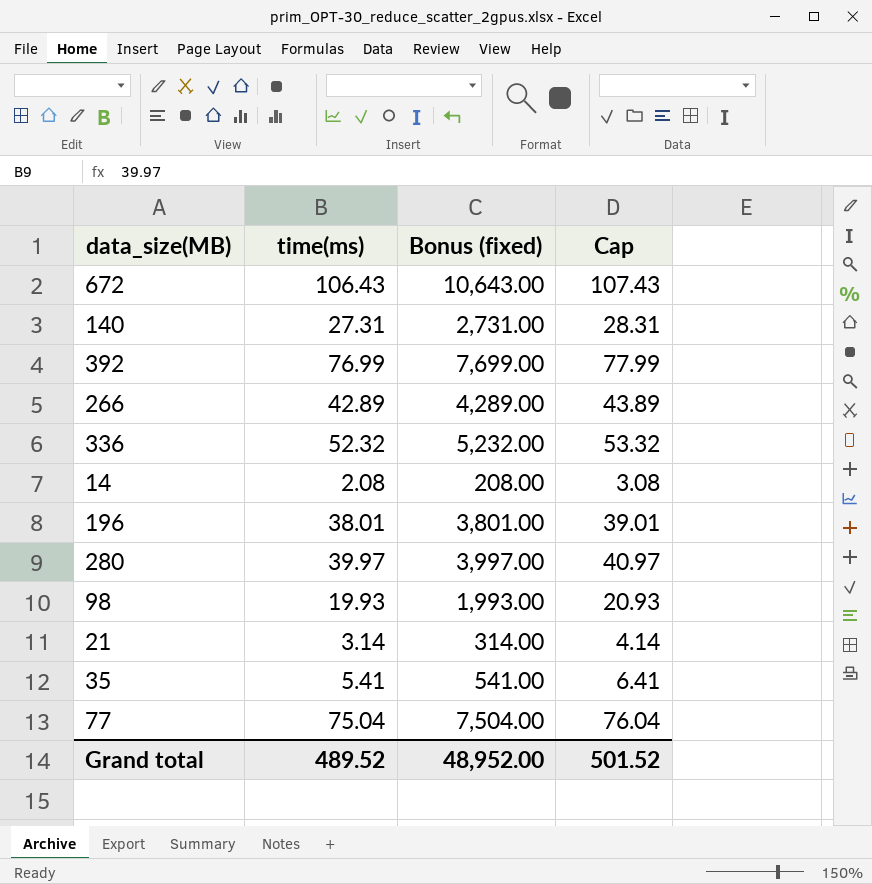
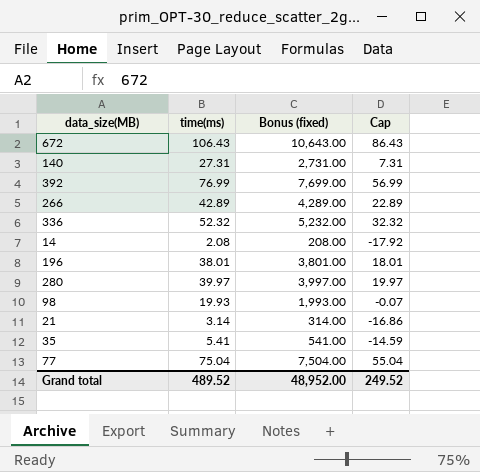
column Cap | formula: [time(ms)] + 1 -> [time(ms)] - 20
Grand total | Cap: 501.52 -> 249.52

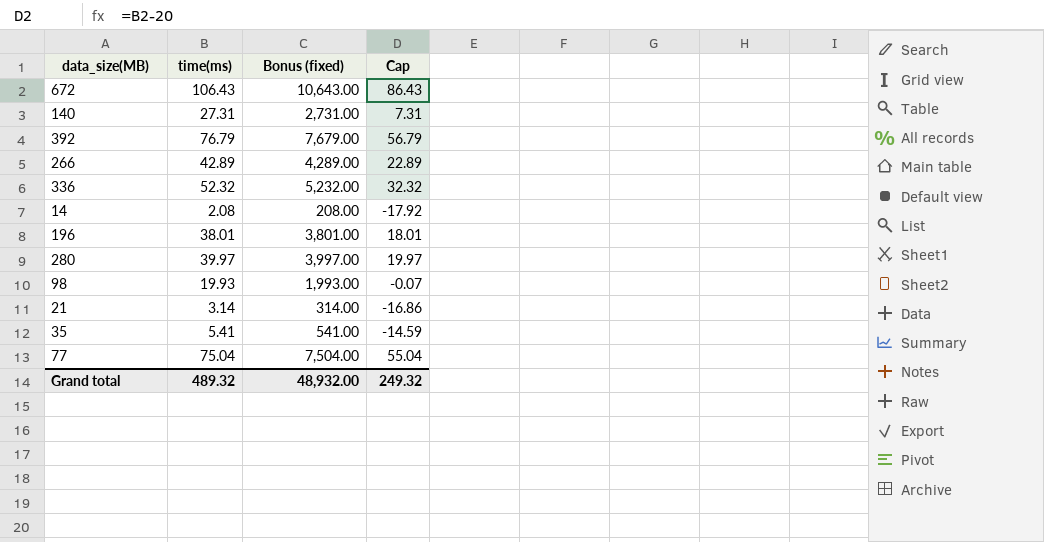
392 | time(ms): 76.99 -> 76.79
392 | Bonus (fixed): 7,699.00 -> 7,679.00
392 | Cap: 56.99 -> 56.79
Grand total | time(ms): 489.52 -> 489.32
Grand total | Bonus (fixed): 48,952.00 -> 48,932.00
Grand total | Cap: 249.52 -> 249.32

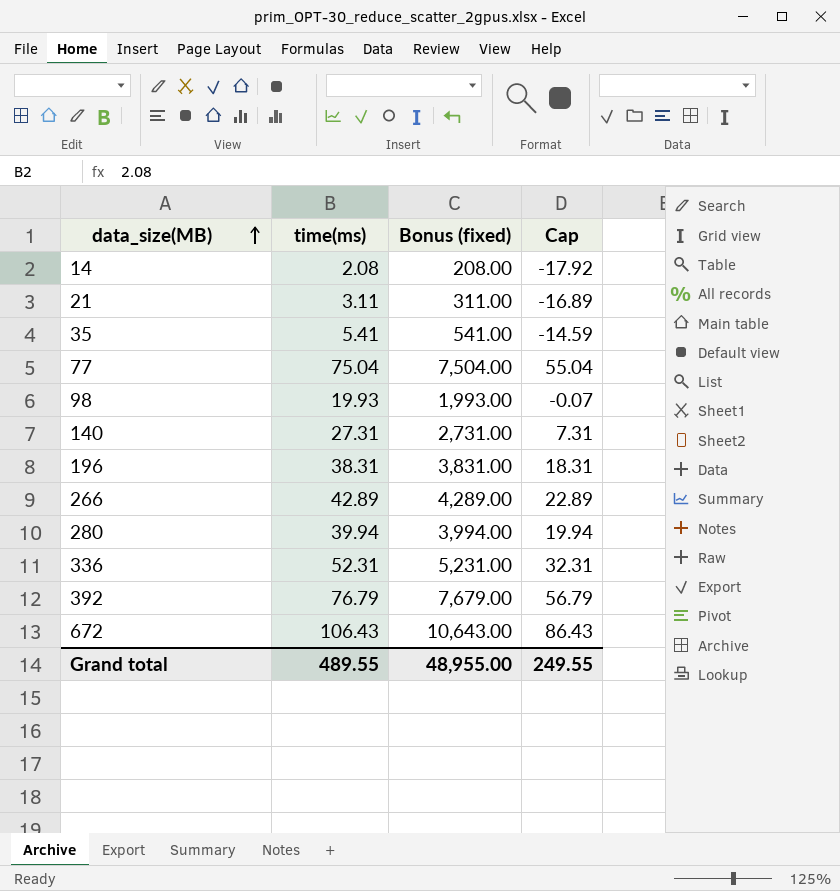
row order: none -> data_size(MB) ascending
21 | time(ms): 3.14 -> 3.11
21 | Bonus (fixed): 314.00 -> 311.00
21 | Cap: -16.86 -> -16.89
196 | time(ms): 38.01 -> 38.31
196 | Bonus (fixed): 3,801.00 -> 3,831.00
196 | Cap: 18.01 -> 18.31
280 | time(ms): 39.97 -> 39.94
280 | Bonus (fixed): 3,997.00 -> 3,994.00
280 | Cap: 19.97 -> 19.94
336 | time(ms): 52.32 -> 52.31
336 | Bonus (fixed): 5,232.00 -> 5,231.00
336 | Cap: 32.32 -> 32.31
Grand total | time(ms): 489.32 -> 489.55
Grand total | Bonus (fixed): 48,932.00 -> 48,955.00
Grand total | Cap: 249.32 -> 249.55

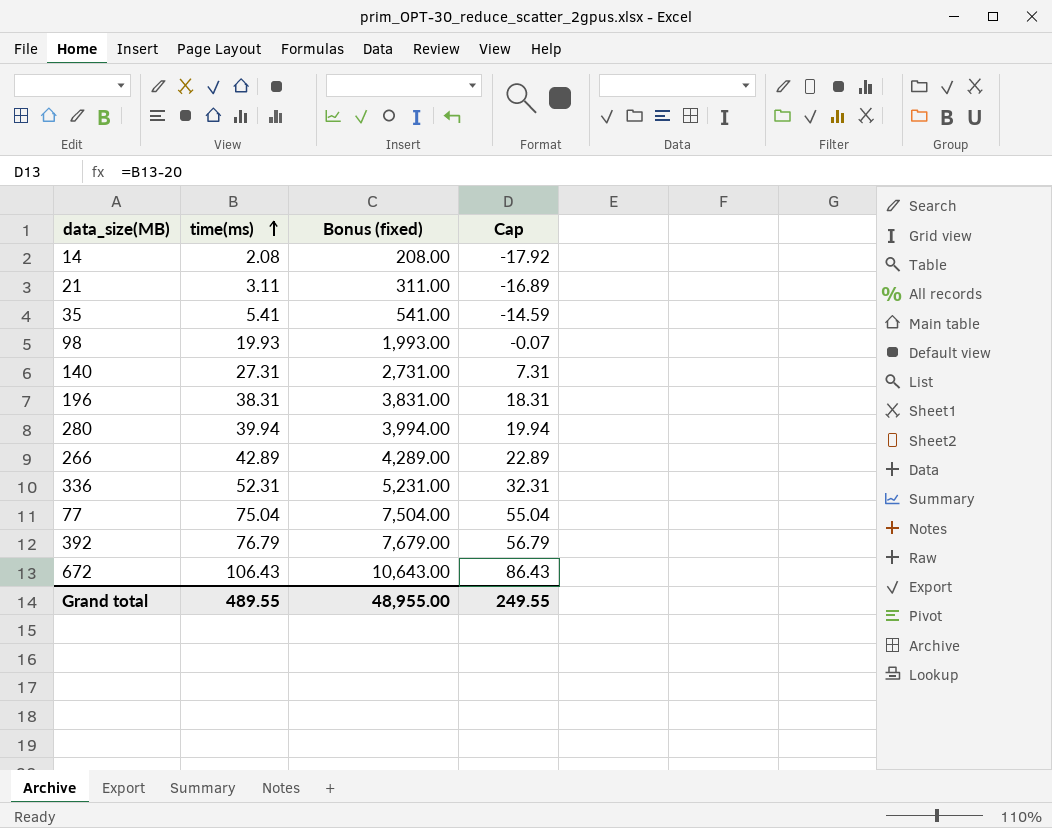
row order: data_size(MB) ascending -> time(ms) ascending

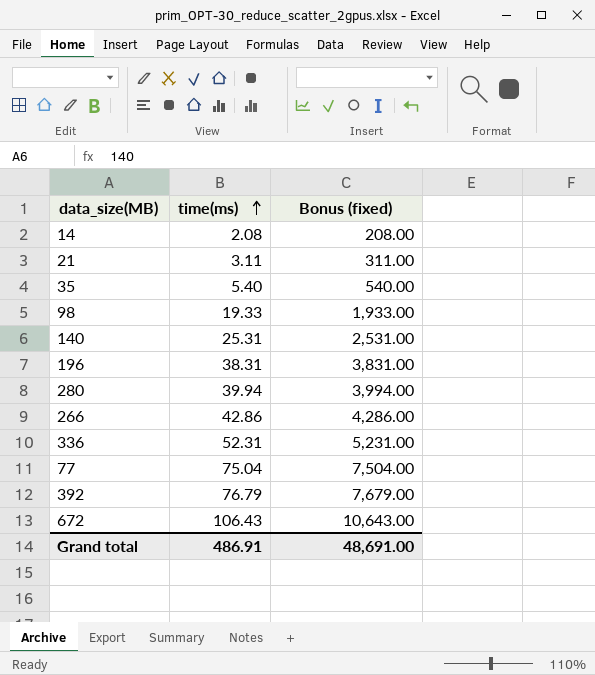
column Cap | formula: [time(ms)] - 20 -> none
35 | time(ms): 5.41 -> 5.40
35 | Bonus (fixed): 541.00 -> 540.00
98 | time(ms): 19.93 -> 19.33
98 | Bonus (fixed): 1,993.00 -> 1,933.00
140 | time(ms): 27.31 -> 25.31
140 | Bonus (fixed): 2,731.00 -> 2,531.00
266 | time(ms): 42.89 -> 42.86
266 | Bonus (fixed): 4,289.00 -> 4,286.00
Grand total | time(ms): 489.55 -> 486.91
Grand total | Bonus (fixed): 48,955.00 -> 48,691.00

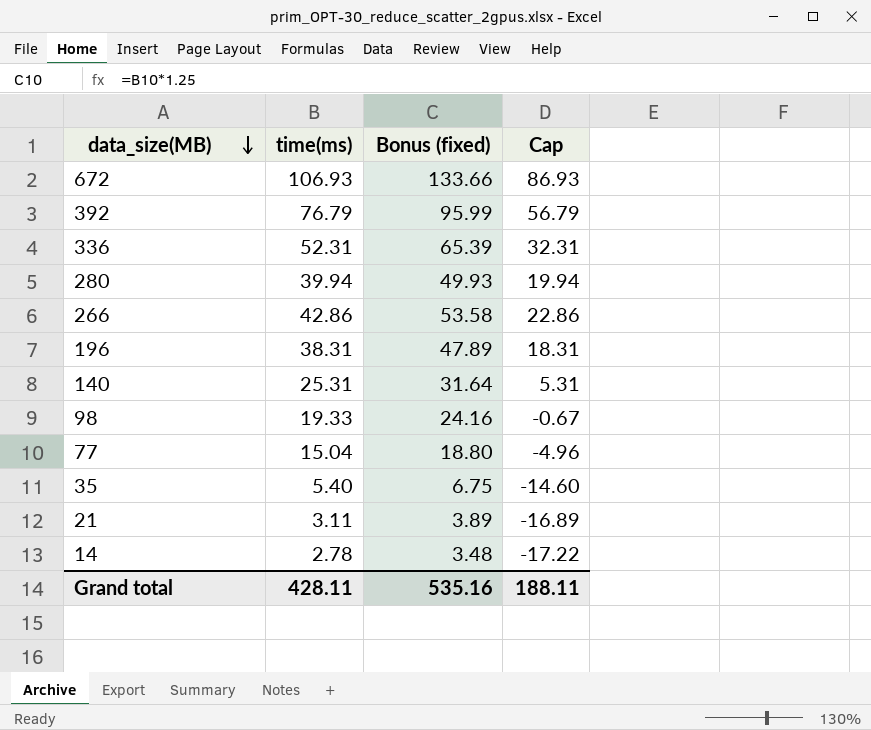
row order: time(ms) ascending -> data_size(MB) descending
column Bonus (fixed) | formula: [time(ms)] * 100 -> [time(ms)] * 1.25
column Cap | formula: none -> [time(ms)] - 20
672 | time(ms): 106.43 -> 106.93
77 | time(ms): 75.04 -> 15.04
14 | time(ms): 2.08 -> 2.78
Grand total | time(ms): 486.91 -> 428.11
Grand total | Bonus (fixed): 48,691.00 -> 535.16

